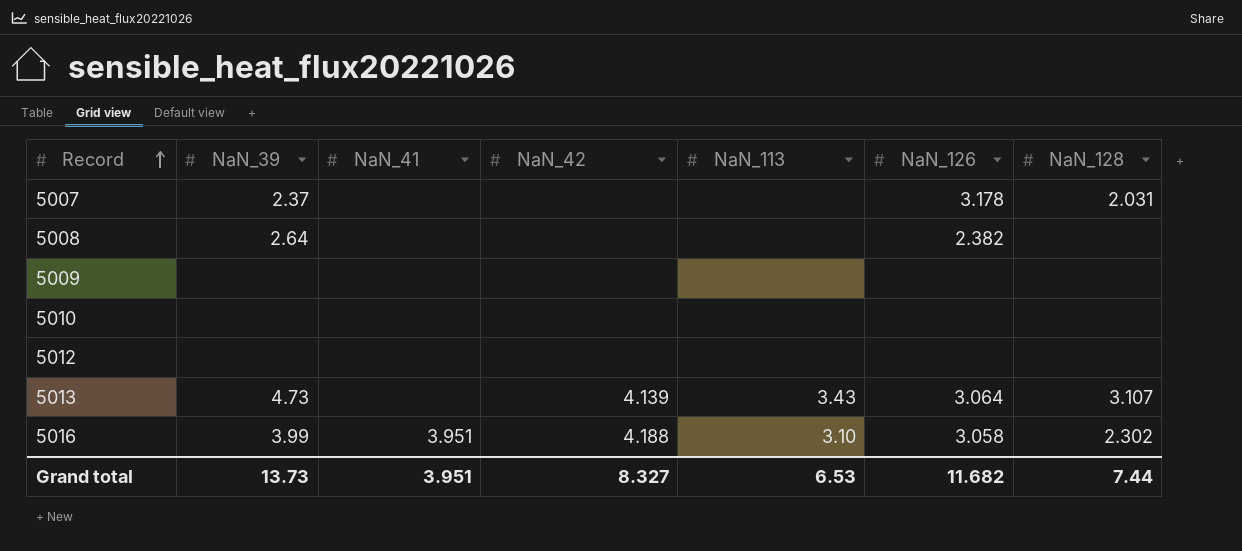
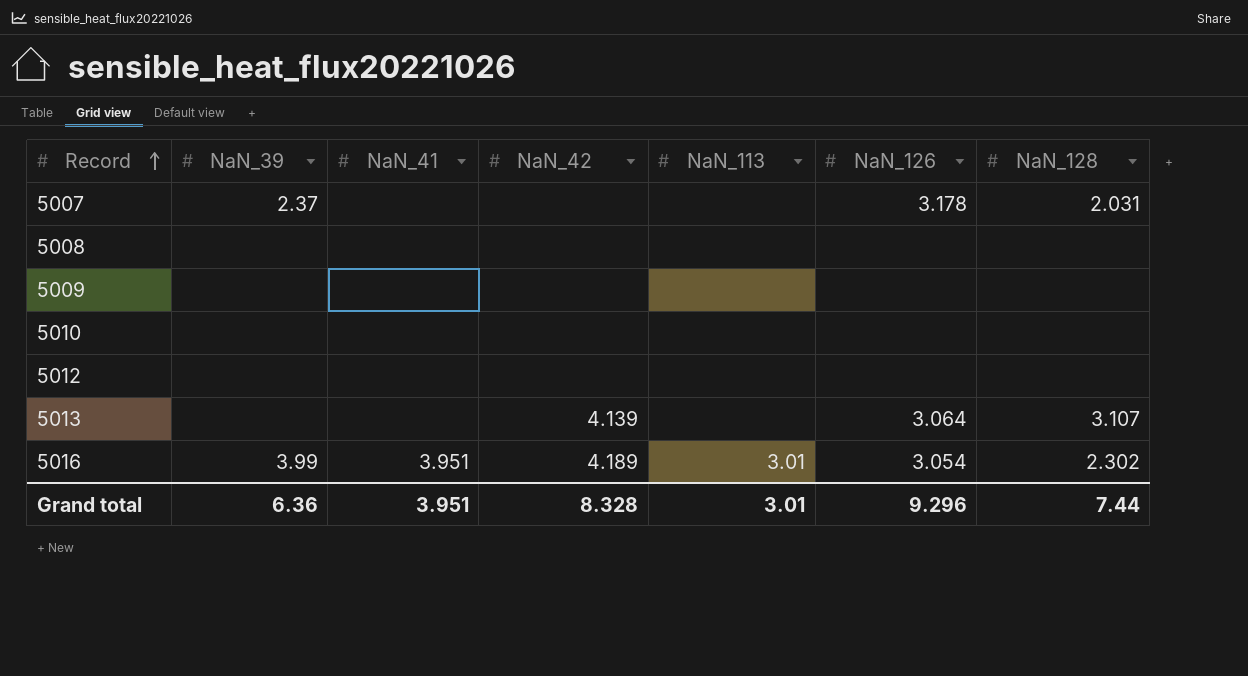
5008 | NaN_39: 2.64 -> none
5008 | NaN_126: 2.382 -> none
5013 | NaN_39: 4.73 -> none
5013 | NaN_113: 3.43 -> none
5016 | NaN_42: 4.188 -> 4.189
5016 | NaN_113: 3.10 -> 3.01
5016 | NaN_126: 3.058 -> 3.054
Grand total | NaN_39: 13.73 -> 6.36
Grand total | NaN_42: 8.327 -> 8.328
Grand total | NaN_113: 6.53 -> 3.01
Grand total | NaN_126: 11.682 -> 9.296

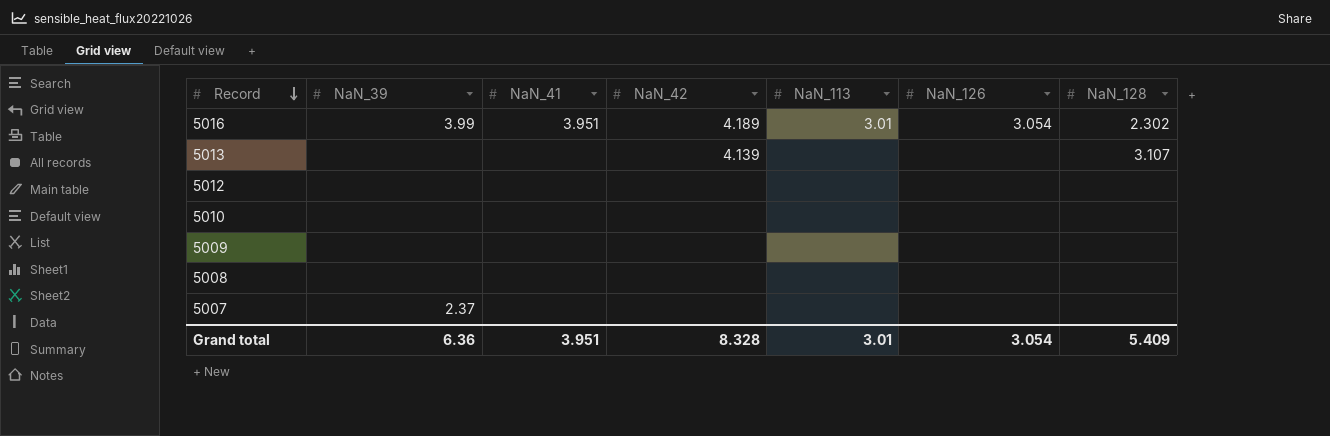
row order: Record ascending -> Record descending
5013 | NaN_126: 3.064 -> none
5007 | NaN_126: 3.178 -> none
5007 | NaN_128: 2.031 -> none
Grand total | NaN_126: 9.296 -> 3.054
Grand total | NaN_128: 7.44 -> 5.409

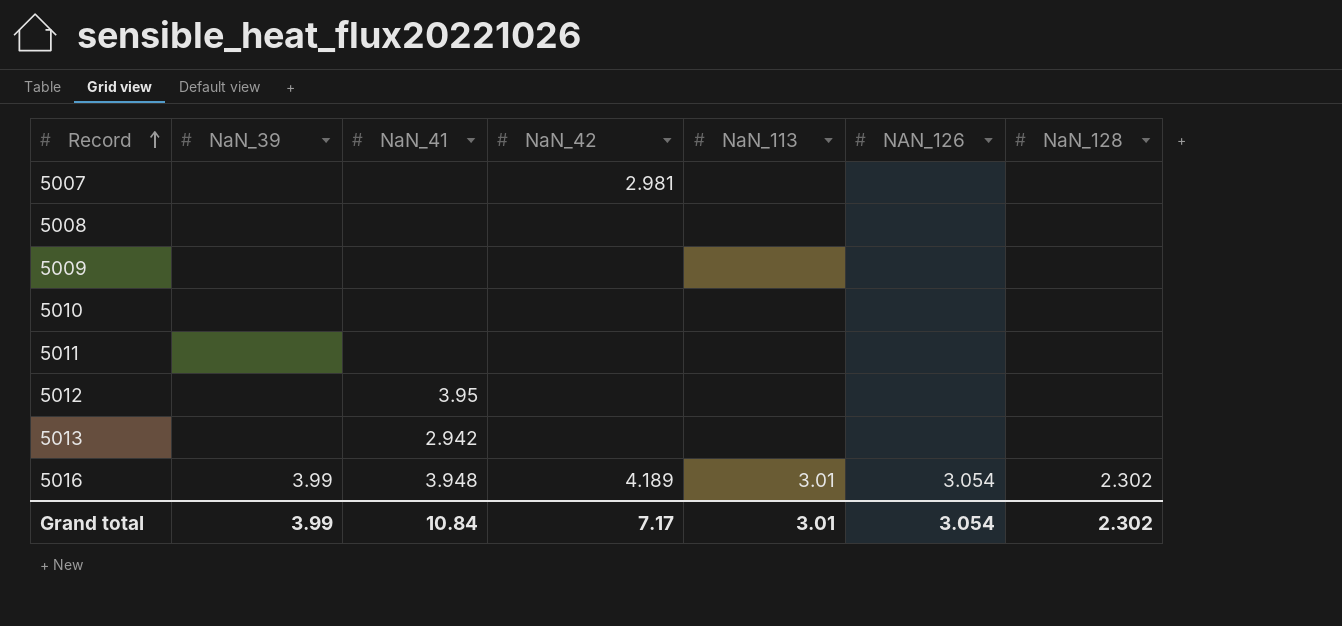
row order: Record descending -> Record ascending
column name: NaN_126 -> NAN_126
5007 | NaN_39: 2.37 -> none
5007 | NaN_42: none -> 2.981
row 5011: none -> none | none | none | none | none | none
5012 | NaN_41: none -> 3.95
5013 | NaN_41: none -> 2.942
5013 | NaN_42: 4.139 -> none
5013 | NaN_128: 3.107 -> none
5016 | NaN_41: 3.951 -> 3.948
Grand total | NaN_39: 6.36 -> 3.99
Grand total | NaN_41: 3.951 -> 10.84
Grand total | NaN_42: 8.328 -> 7.17
Grand total | NaN_128: 5.409 -> 2.302

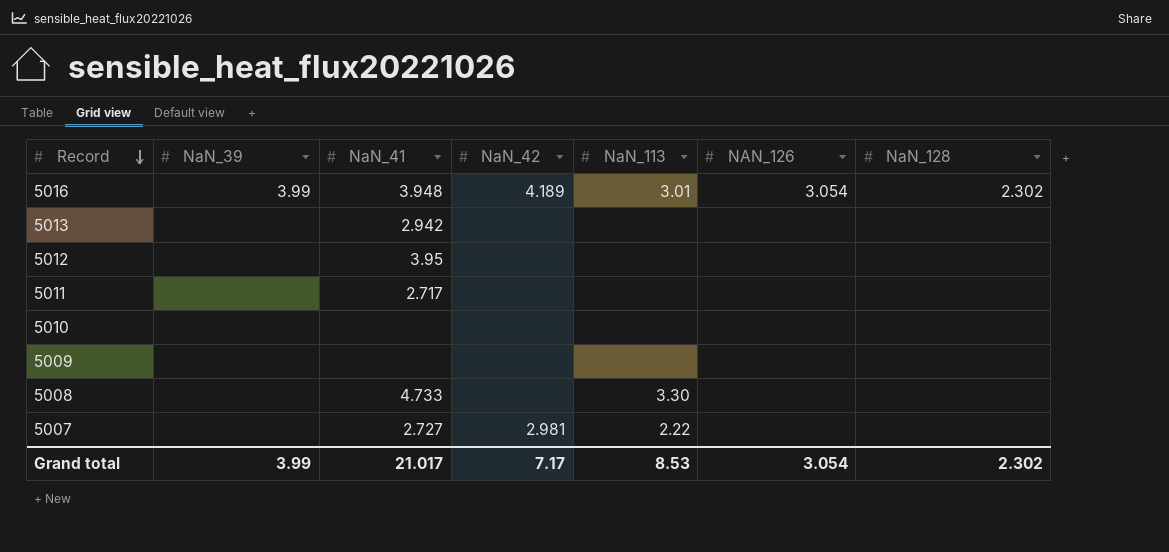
row order: Record ascending -> Record descending
5011 | NaN_41: none -> 2.717
5008 | NaN_41: none -> 4.733
5008 | NaN_113: none -> 3.30
5007 | NaN_41: none -> 2.727
5007 | NaN_113: none -> 2.22
Grand total | NaN_41: 10.84 -> 21.017
Grand total | NaN_113: 3.01 -> 8.53

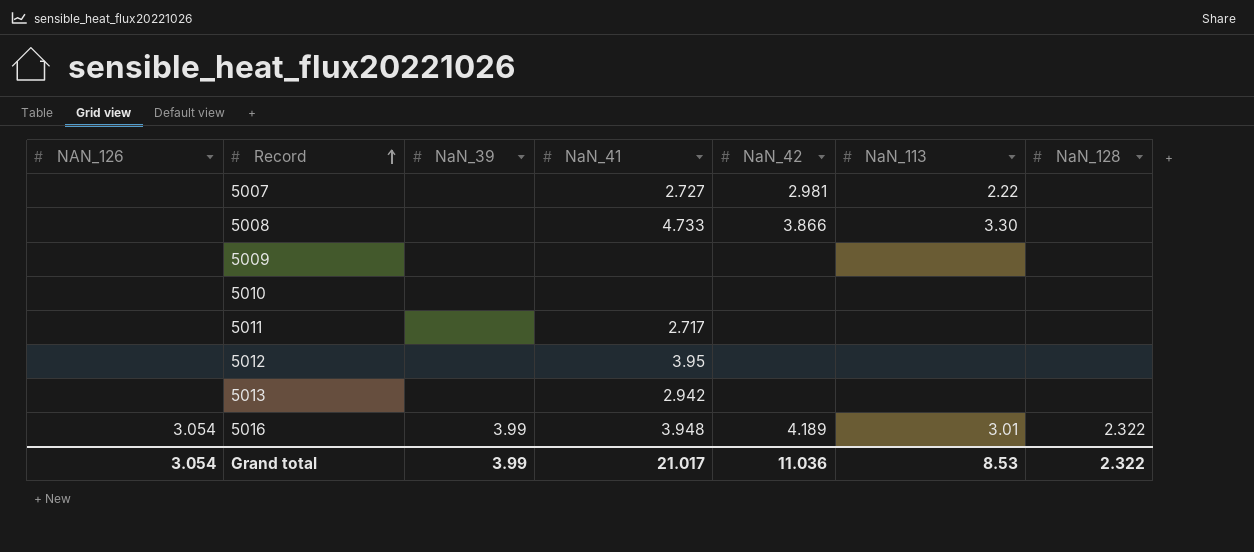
row order: Record descending -> Record ascending
column NAN_126 | position: 6 -> 1
5008 | NaN_42: none -> 3.866
5016 | NaN_128: 2.302 -> 2.322
Grand total | NaN_42: 7.17 -> 11.036
Grand total | NaN_128: 2.302 -> 2.322

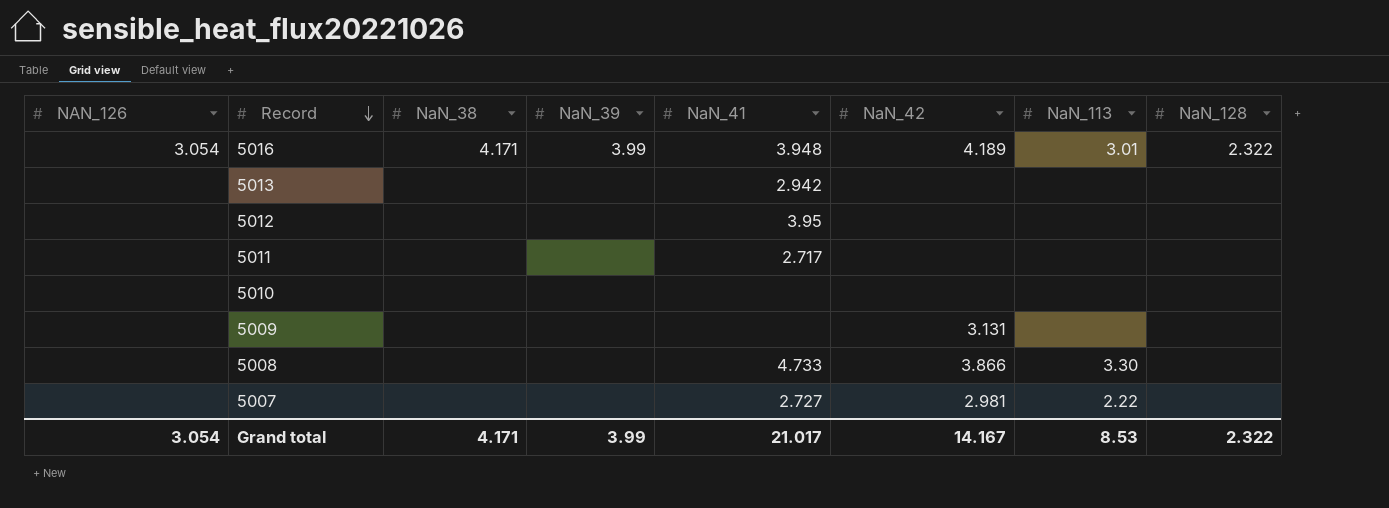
row order: Record ascending -> Record descending
column NaN_38 | position: none -> 3
5009 | NaN_42: none -> 3.131
Grand total | NaN_42: 11.036 -> 14.167

